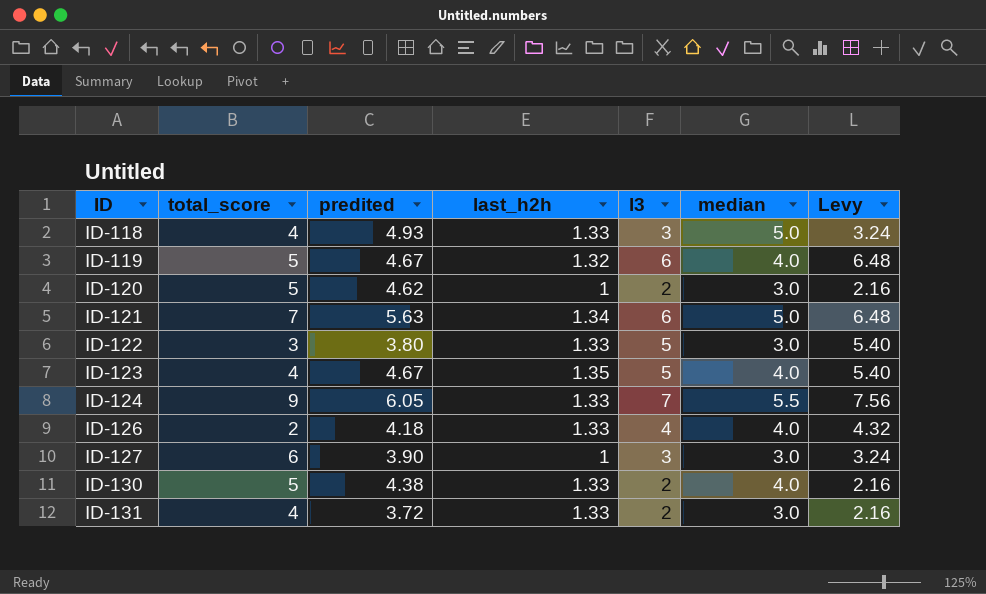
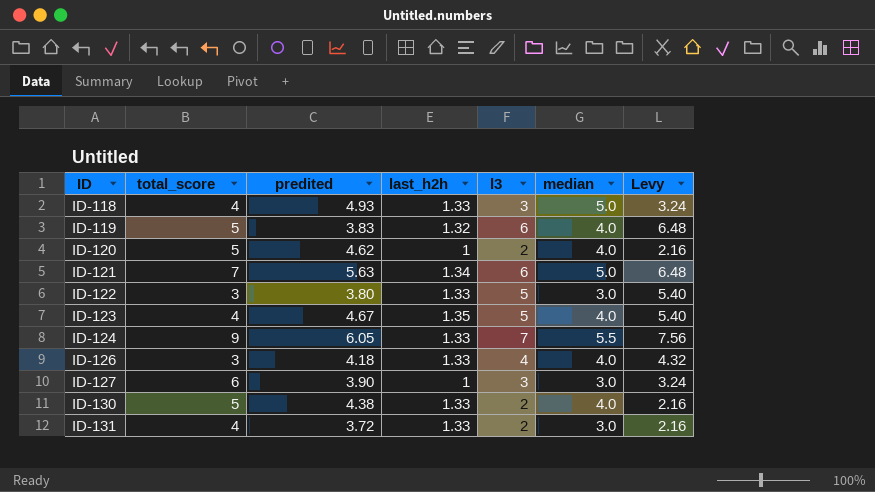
ID-119 | predited: 4.67 -> 3.83
ID-120 | median: 3.0 -> 4.0
ID-126 | total_score: 2 -> 3

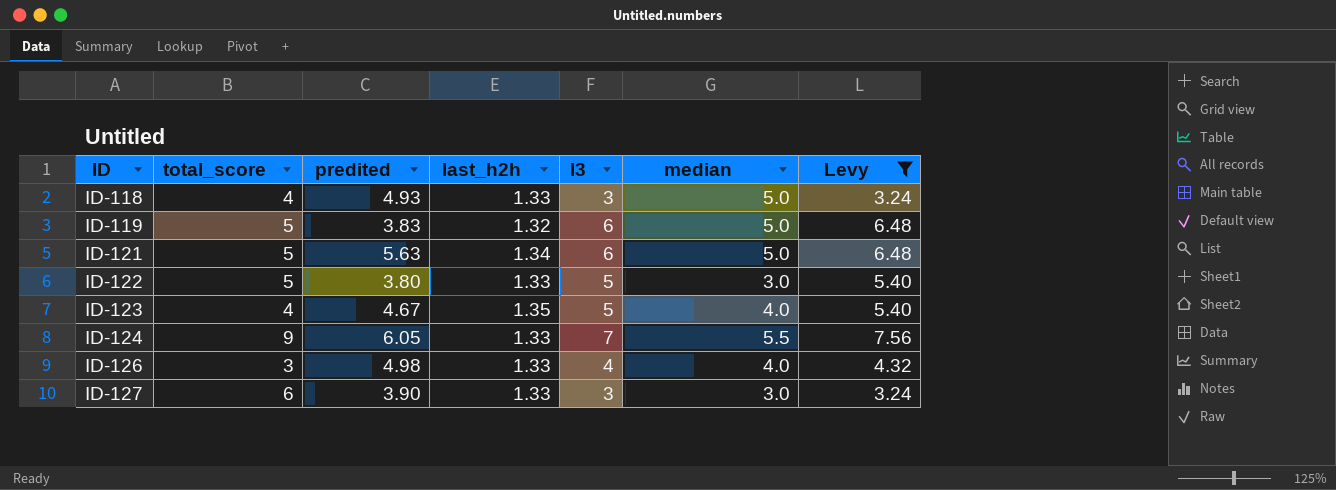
filter: none -> Levy != 2.16
ID-119 | median: 4.0 -> 5.0
ID-121 | total_score: 7 -> 5
ID-122 | total_score: 3 -> 5
ID-126 | predited: 4.18 -> 4.98
ID-127 | last_h2h: 1 -> 1.33

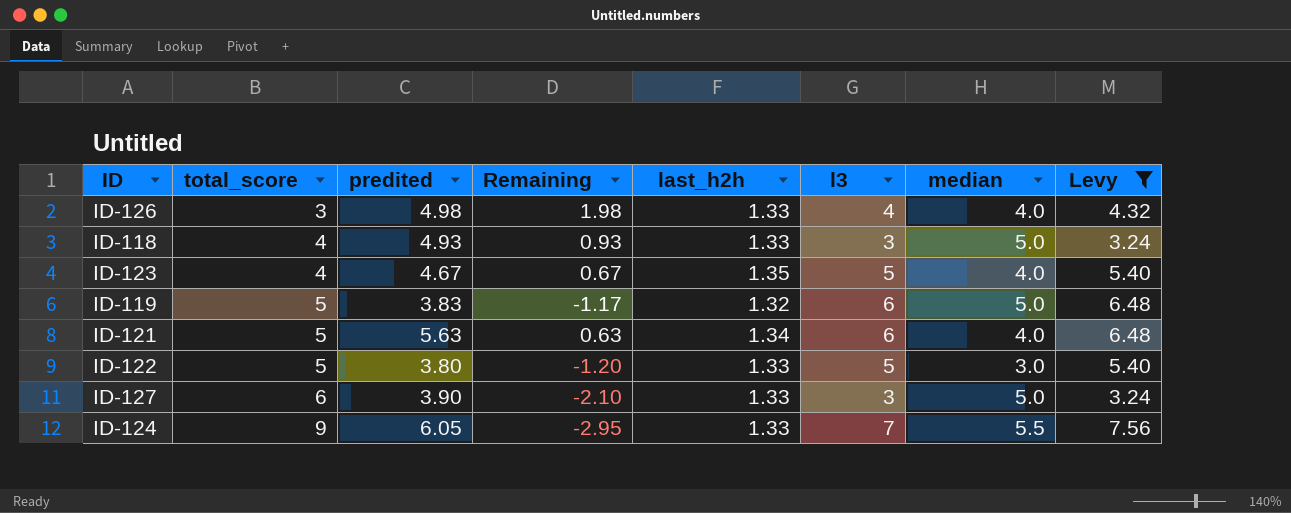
row order: ID ascending -> total_score ascending
column Remaining | formula: none -> [predited] - [total_score]
ID-121 | median: 5.0 -> 4.0
ID-127 | median: 3.0 -> 5.0

